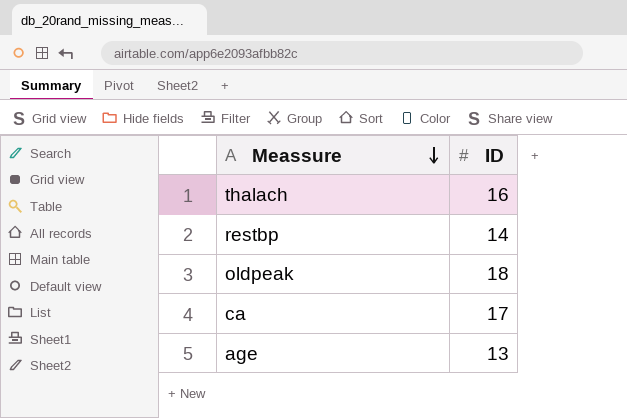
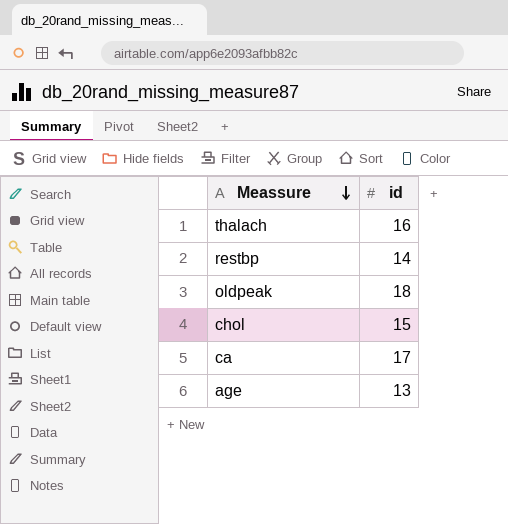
column name: ID -> id
row chol: none -> 15

